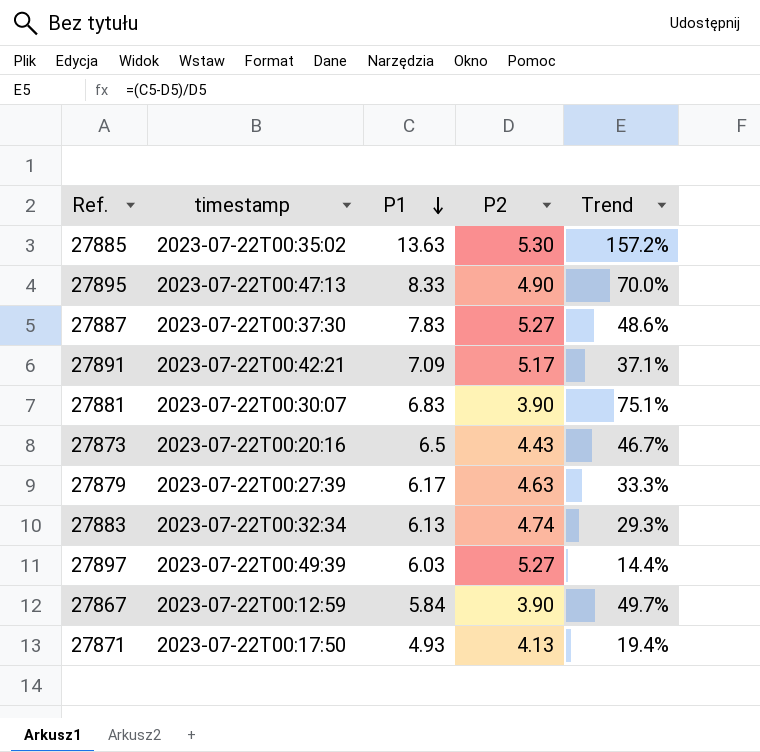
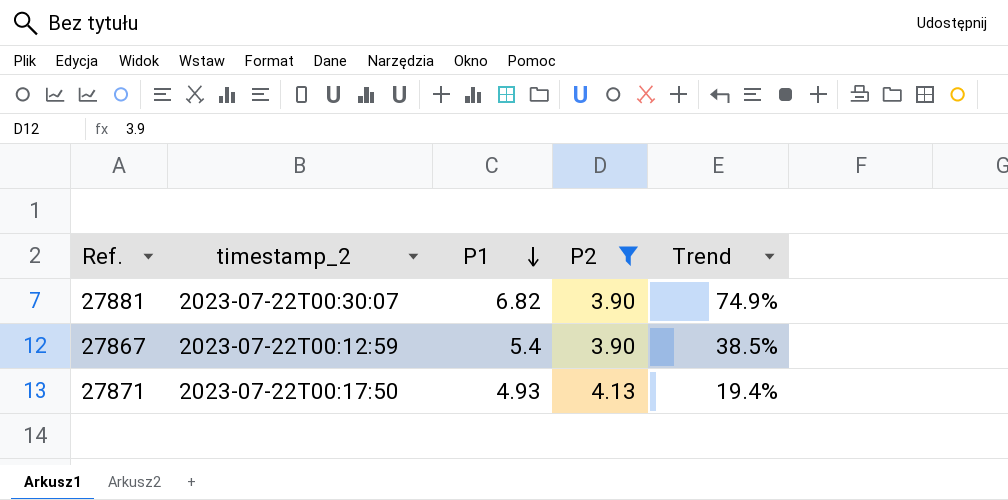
filter: none -> P2 <= 4.13
column name: timestamp -> timestamp_2
27881 | P1: 6.83 -> 6.82
27881 | Trend: 75.1% -> 74.9%
27867 | P1: 5.84 -> 5.4
27867 | Trend: 49.7% -> 38.5%

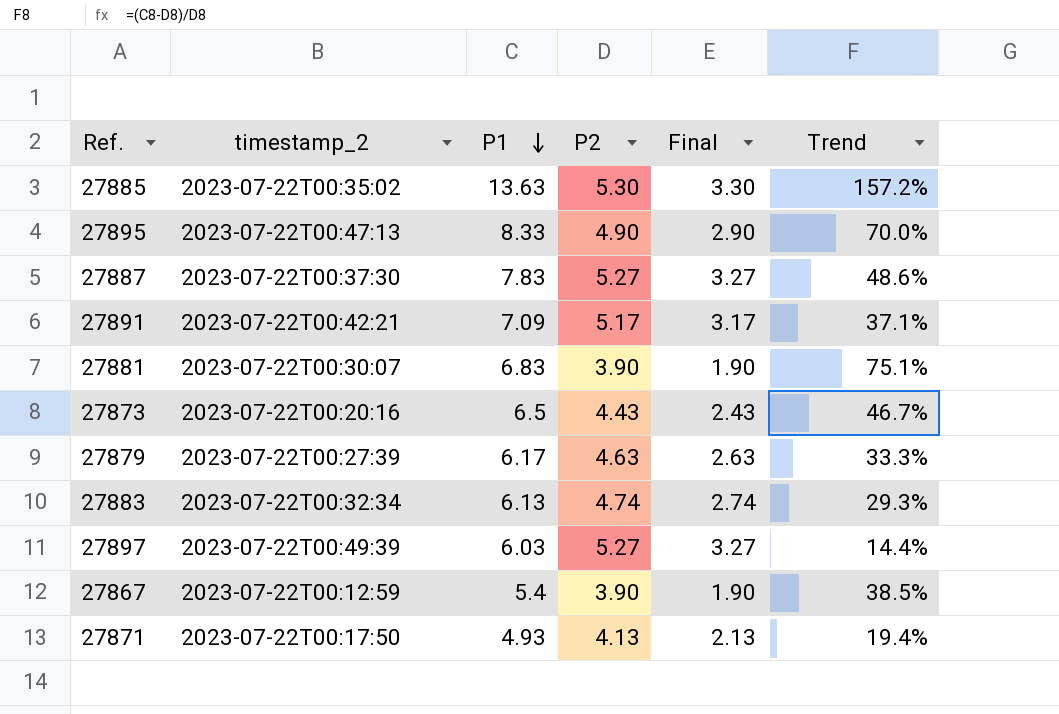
filter: P2 <= 4.13 -> none
column Final | formula: none -> [P2] - 2
27881 | P1: 6.82 -> 6.83
27881 | Trend: 74.9% -> 75.1%

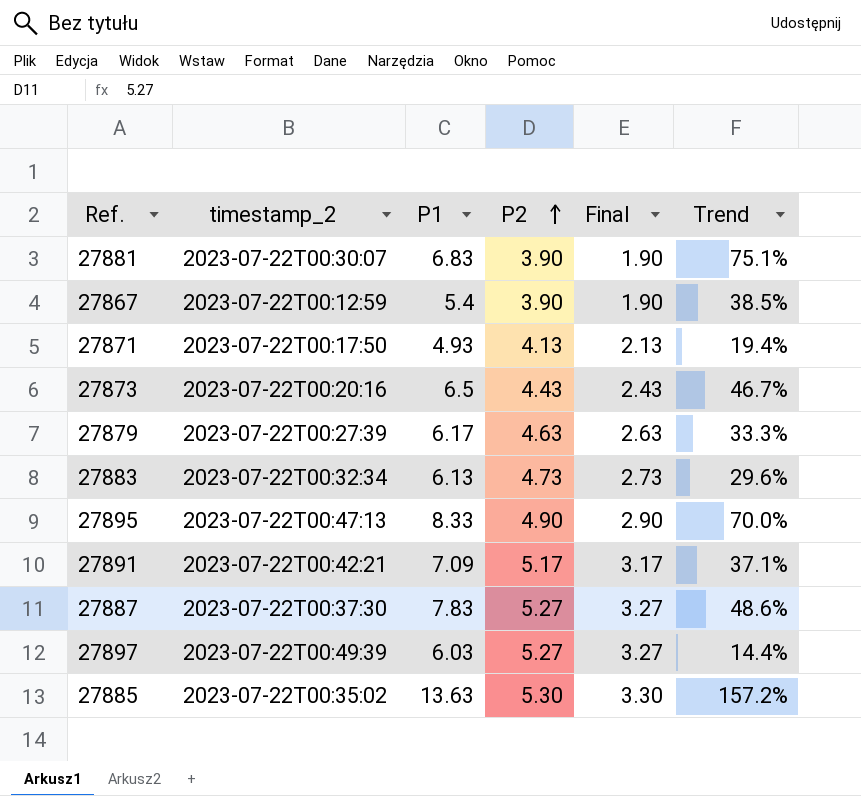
row order: P1 descending -> P2 ascending
27883 | P2: 4.74 -> 4.73
27883 | Final: 2.74 -> 2.73
27883 | Trend: 29.3% -> 29.6%

